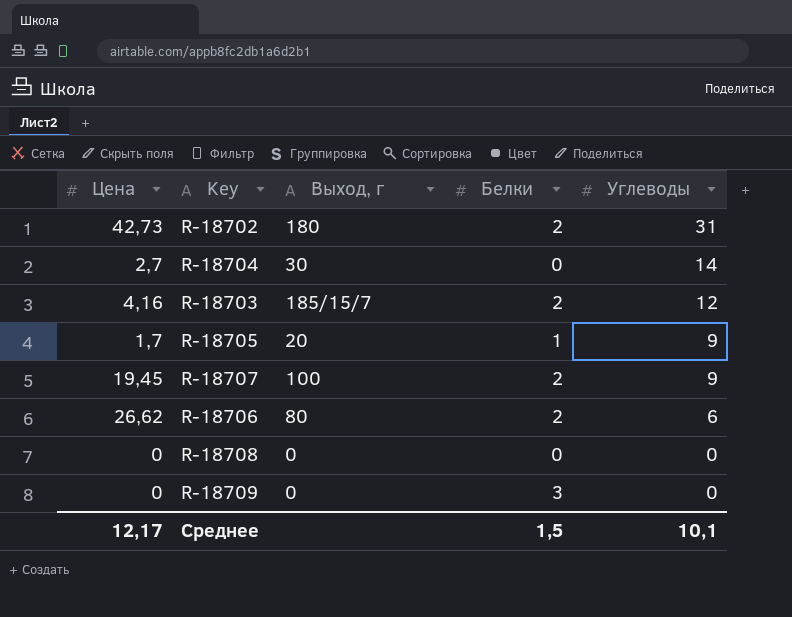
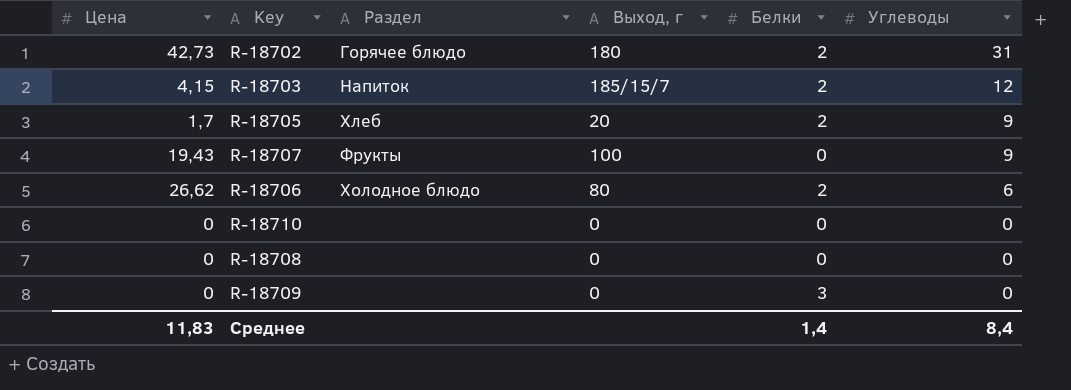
column Раздел | position: none -> 3
row R-18704: 2,7 | 30 | 0 | 14 -> none
R-18703 | Цена: 4,16 -> 4,15
R-18705 | Белки: 1 -> 2
R-18707 | Цена: 19,45 -> 19,43
R-18707 | Белки: 2 -> 0
row R-18710: none -> 0 | none | 0 | 0 | 0
Среднее | Цена: 12,17 -> 11,83
Среднее | Белки: 1,5 -> 1,4
Среднее | Углеводы: 10,1 -> 8,4

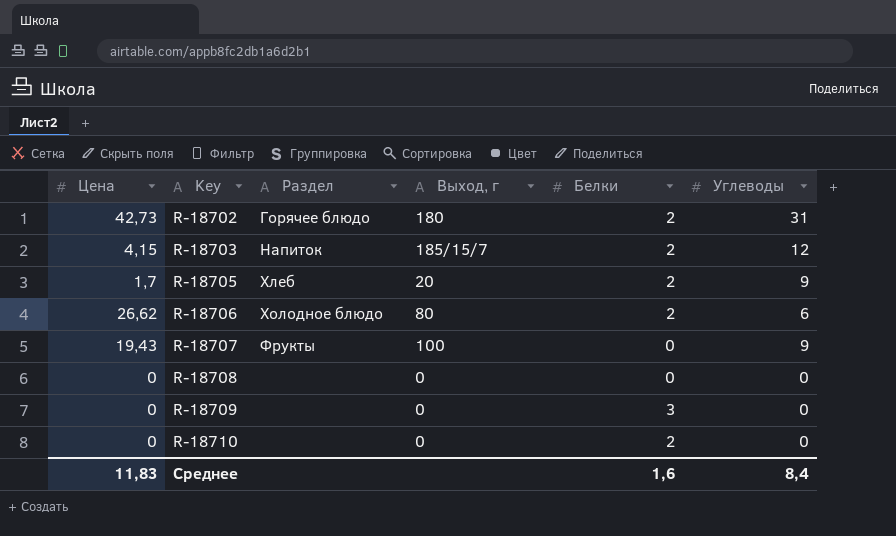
row order: Углеводы descending -> Key ascending
R-18710 | Белки: 0 -> 2
Среднее | Белки: 1,4 -> 1,6

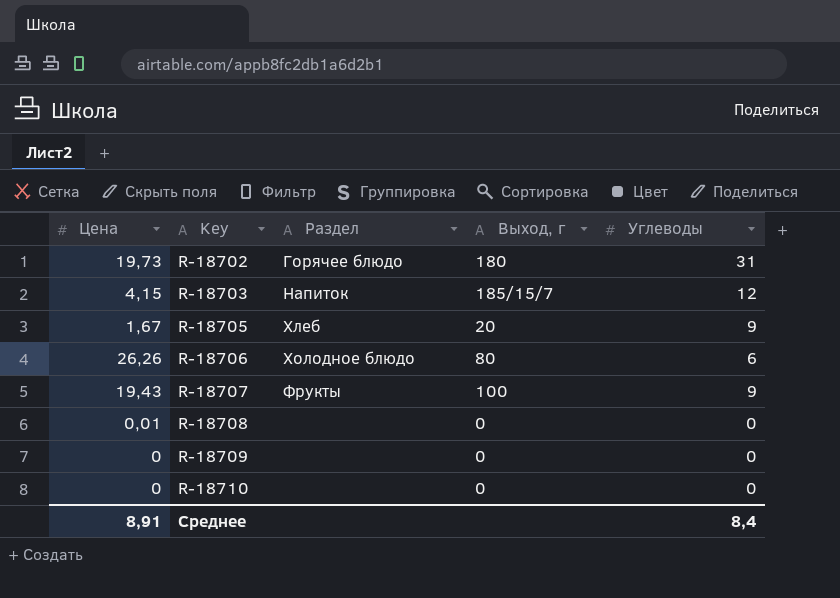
column Белки | position: 5 -> none
R-18702 | Цена: 42,73 -> 19,73
R-18705 | Цена: 1,7 -> 1,67
R-18706 | Цена: 26,62 -> 26,26
R-18708 | Цена: 0 -> 0,01
Среднее | Цена: 11,83 -> 8,91

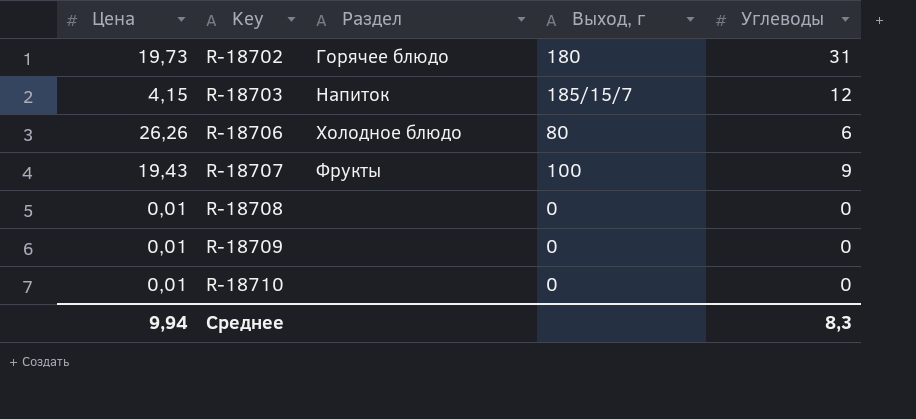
row R-18705: 1,67 | Хлеб | 20 | 9 -> none
R-18709 | Цена: 0 -> 0,01
R-18710 | Цена: 0 -> 0,01
Среднее | Цена: 8,91 -> 9,94
Среднее | Углеводы: 8,4 -> 8,3

